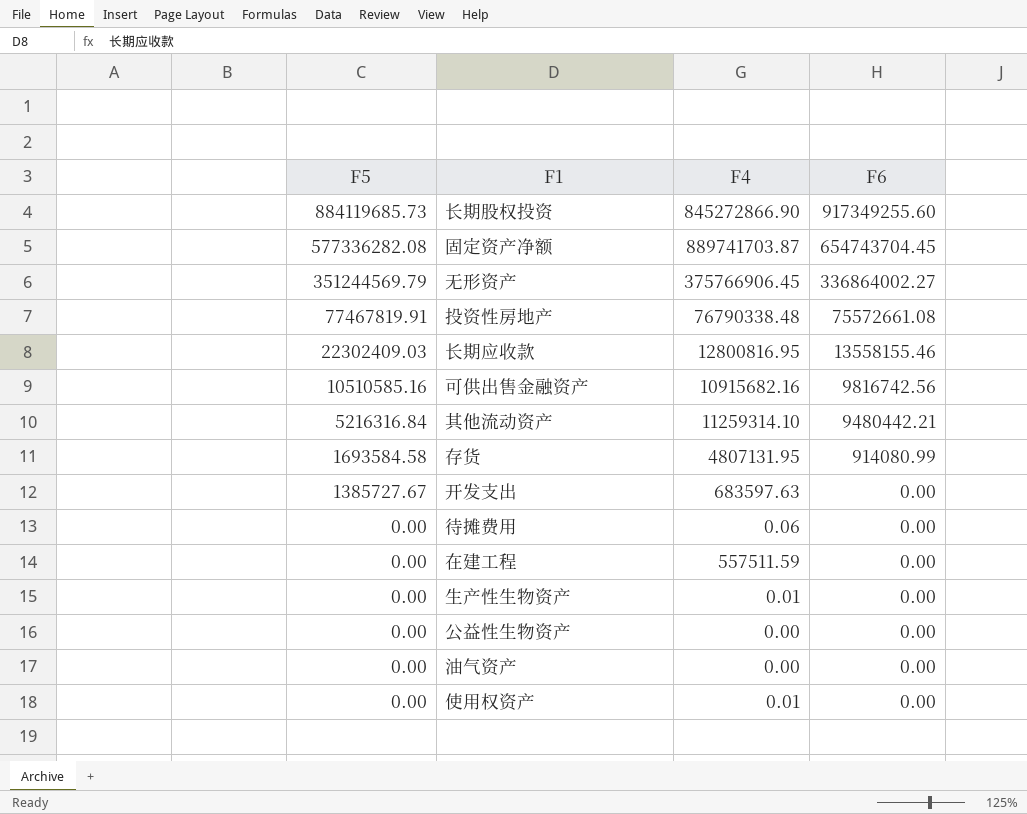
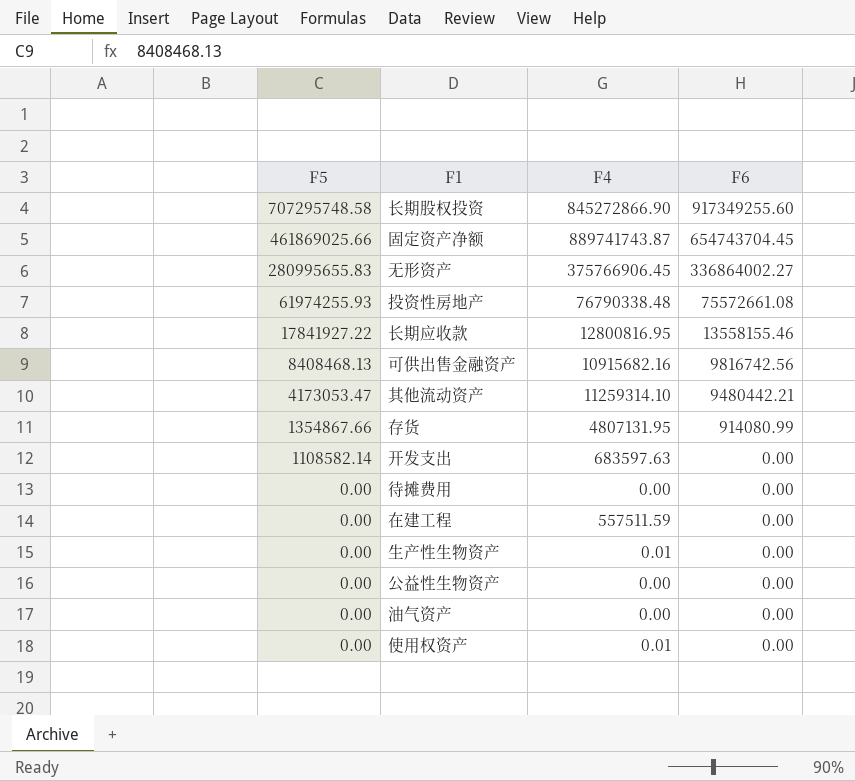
长期股权投资 | F5: 884119685.73 -> 707295748.58
固定资产净额 | F5: 577336282.08 -> 461869025.66
固定资产净额 | F4: 889741703.87 -> 889741743.87
无形资产 | F5: 351244569.79 -> 280995655.83
投资性房地产 | F5: 77467819.91 -> 61974255.93
长期应收款 | F5: 22302409.03 -> 17841927.22
可供出售金融资产 | F5: 10510585.16 -> 8408468.13
其他流动资产 | F5: 5216316.84 -> 4173053.47
存货 | F5: 1693584.58 -> 1354867.66
开发支出 | F5: 1385727.67 -> 1108582.14
待摊费用 | F4: 0.06 -> 0.00

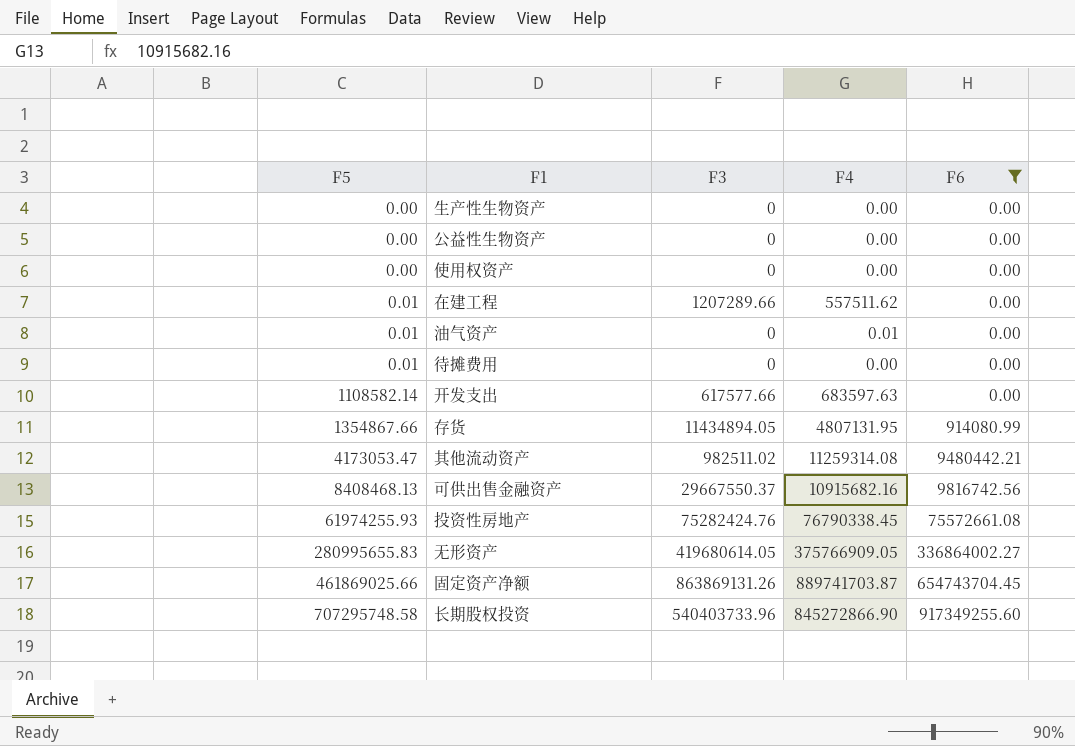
filter: none -> F6 != 13558155.46
row order: F5 descending -> F5 ascending
column F3 | position: none -> 3
生产性生物资产 | F4: 0.01 -> 0.00
使用权资产 | F4: 0.01 -> 0.00
在建工程 | F5: 0.00 -> 0.01
在建工程 | F4: 557511.59 -> 557511.62
油气资产 | F5: 0.00 -> 0.01
油气资产 | F4: 0.00 -> 0.01
待摊费用 | F5: 0.00 -> 0.01
其他流动资产 | F4: 11259314.10 -> 11259314.08
投资性房地产 | F4: 76790338.48 -> 76790338.45
无形资产 | F4: 375766906.45 -> 375766909.05
固定资产净额 | F4: 889741743.87 -> 889741703.87

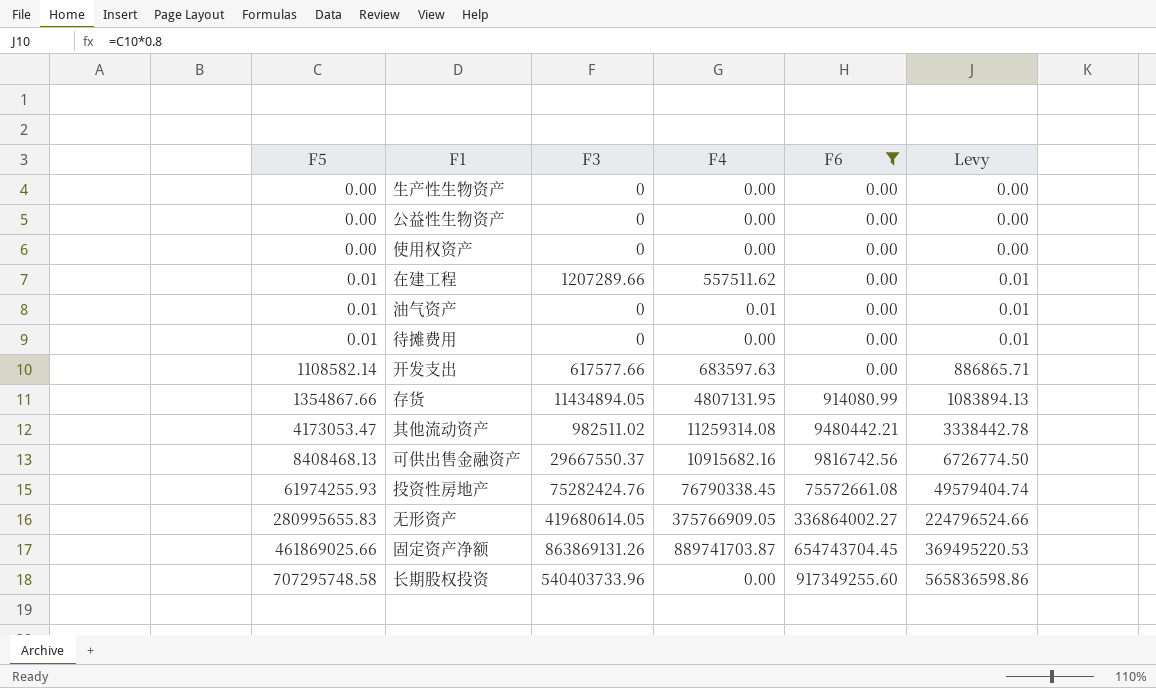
column Levy | formula: none -> [F5] * 0.8
长期股权投资 | F4: 845272866.90 -> 0.00

